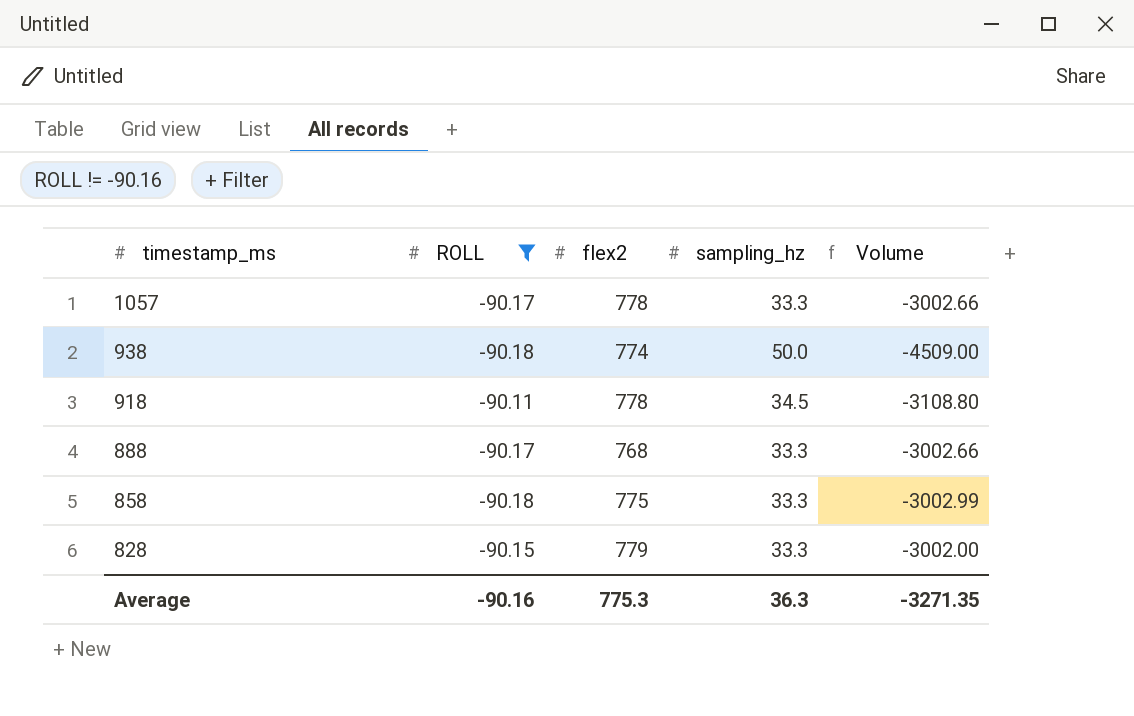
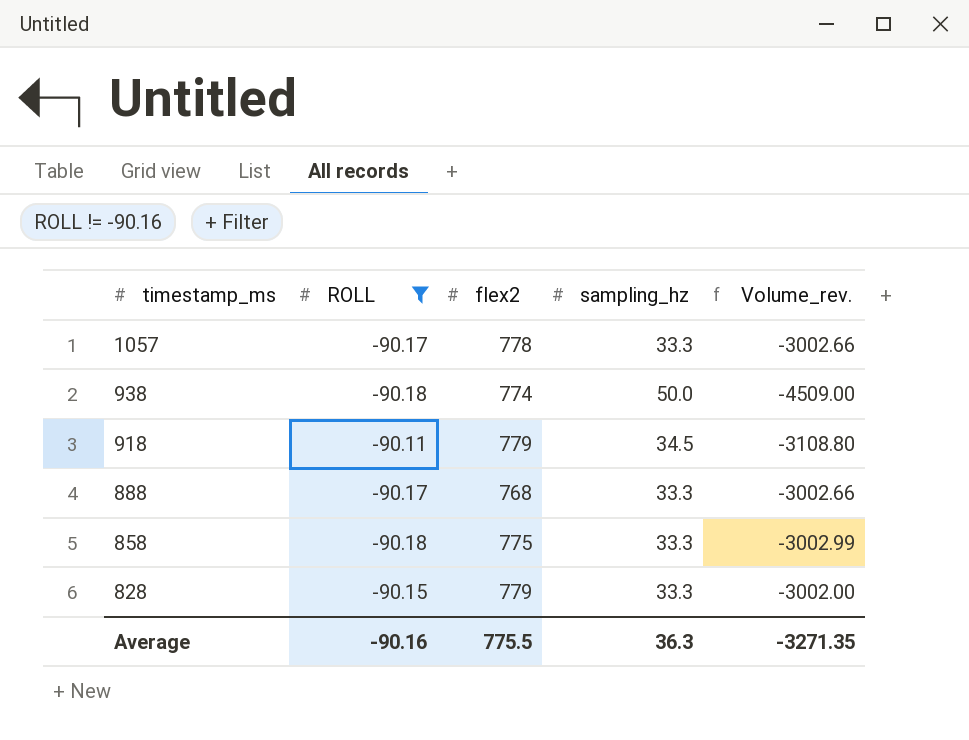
column name: Volume -> Volume_rev.
918 | flex2: 778 -> 779
Average | flex2: 775.3 -> 775.5

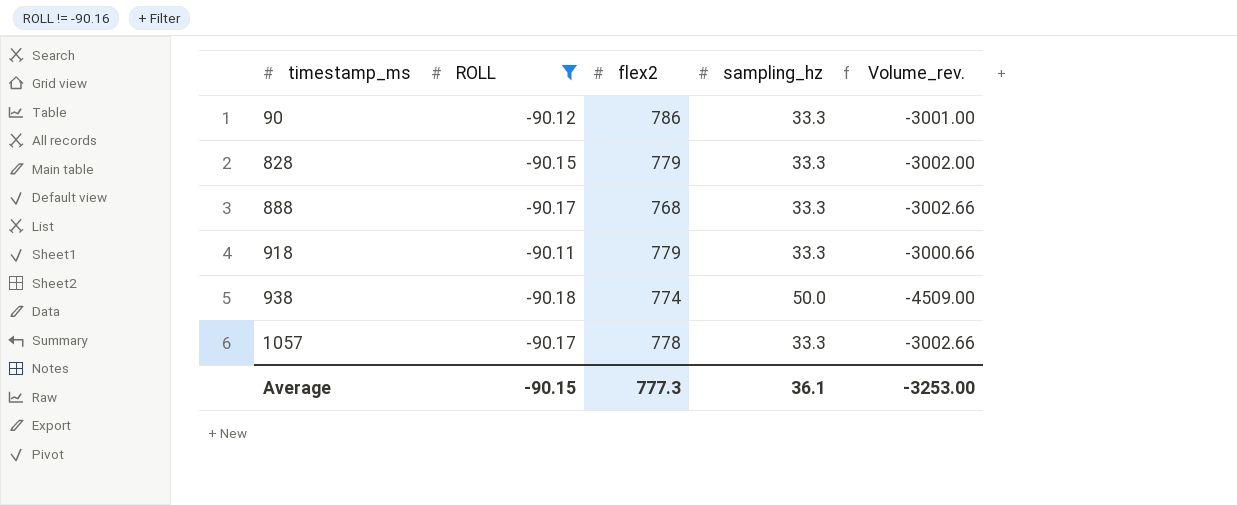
row order: timestamp_ms descending -> timestamp_ms ascending
row 858: -90.18 | 775 | 33.3 | -3002.99 -> none
row 90: none -> -90.12 | 786 | 33.3 | -3001.00
918 | sampling_hz: 34.5 -> 33.3
918 | Volume_rev.: -3108.80 -> -3000.66
Average | ROLL: -90.16 -> -90.15
Average | flex2: 775.5 -> 777.3
Average | sampling_hz: 36.3 -> 36.1
Average | Volume_rev.: -3271.35 -> -3253.00

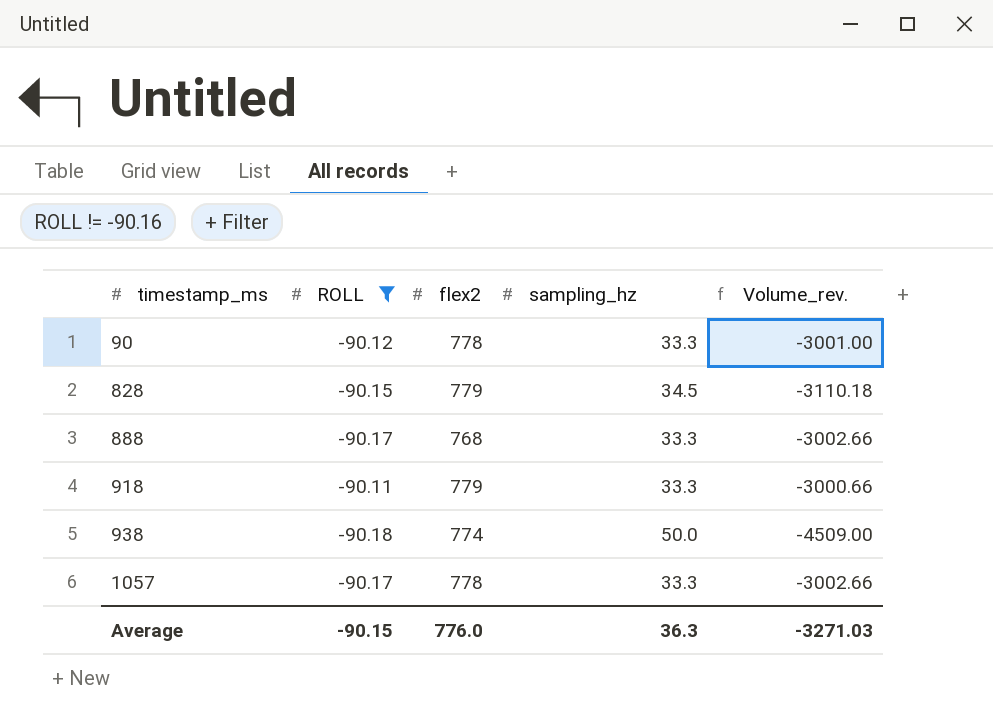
90 | flex2: 786 -> 778
828 | sampling_hz: 33.3 -> 34.5
828 | Volume_rev.: -3002.00 -> -3110.18
Average | flex2: 777.3 -> 776.0
Average | sampling_hz: 36.1 -> 36.3
Average | Volume_rev.: -3253.00 -> -3271.03

